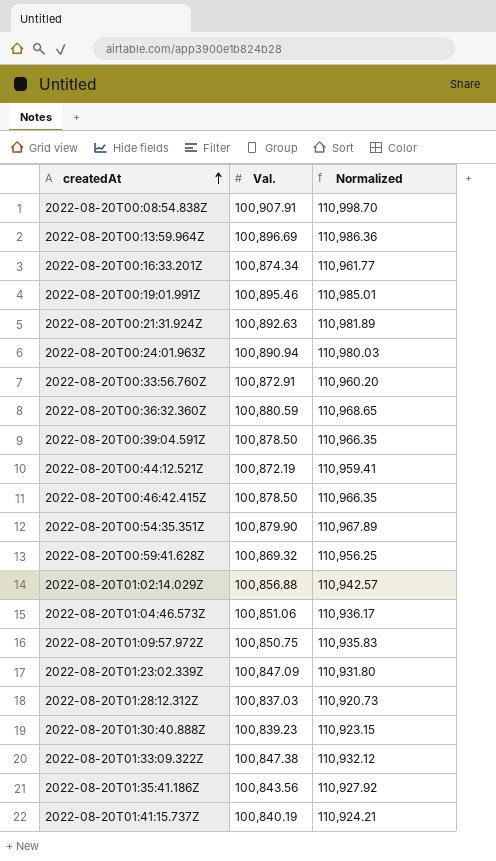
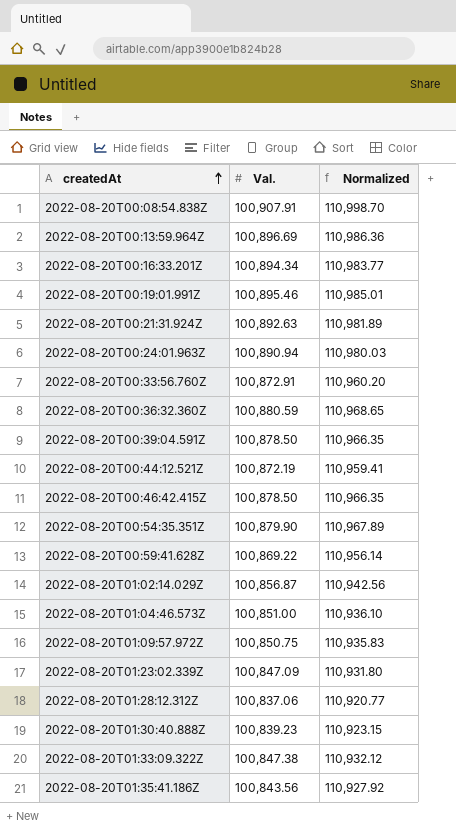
row 2022-08-20T01:41:15.737Z: 100,840.19 | 110,924.21 -> none
2022-08-20T00:16:33.201Z | Val.: 100,874.34 -> 100,894.34
2022-08-20T00:16:33.201Z | Normalized: 110,961.77 -> 110,983.77
2022-08-20T00:59:41.628Z | Val.: 100,869.32 -> 100,869.22
2022-08-20T00:59:41.628Z | Normalized: 110,956.25 -> 110,956.14
2022-08-20T01:02:14.029Z | Val.: 100,856.88 -> 100,856.87
2022-08-20T01:02:14.029Z | Normalized: 110,942.57 -> 110,942.56
2022-08-20T01:04:46.573Z | Val.: 100,851.06 -> 100,851.00
2022-08-20T01:04:46.573Z | Normalized: 110,936.17 -> 110,936.10
2022-08-20T01:28:12.312Z | Val.: 100,837.03 -> 100,837.06
2022-08-20T01:28:12.312Z | Normalized: 110,920.73 -> 110,920.77

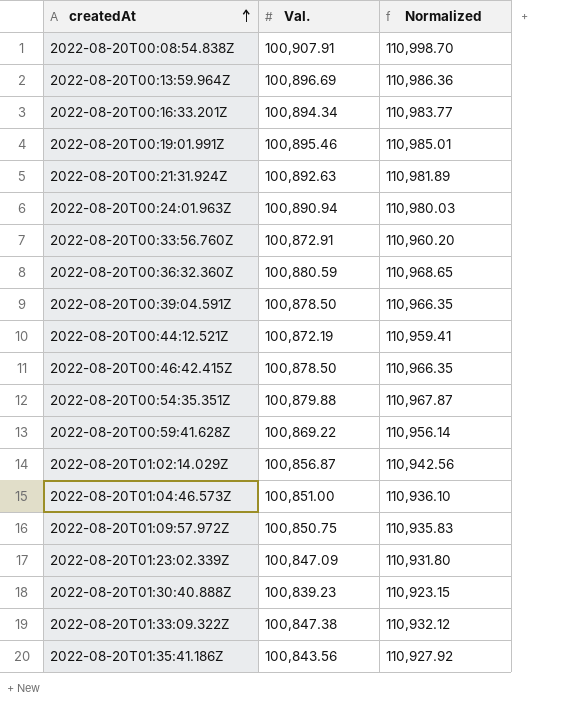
row 2022-08-20T01:28:12.312Z: 100,837.06 | 110,920.77 -> none
2022-08-20T00:54:35.351Z | Val.: 100,879.90 -> 100,879.88
2022-08-20T00:54:35.351Z | Normalized: 110,967.89 -> 110,967.87

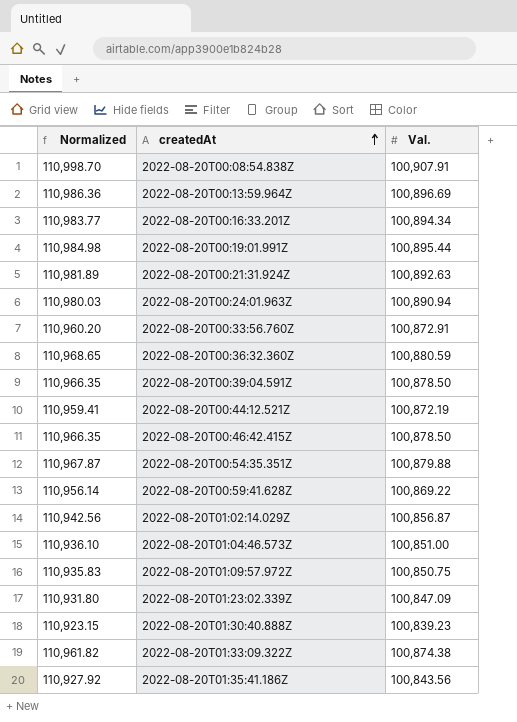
column Normalized | position: 3 -> 1
2022-08-20T00:19:01.991Z | Normalized: 110,985.01 -> 110,984.98
2022-08-20T00:19:01.991Z | Val.: 100,895.46 -> 100,895.44
2022-08-20T01:33:09.322Z | Normalized: 110,932.12 -> 110,961.82
2022-08-20T01:33:09.322Z | Val.: 100,847.38 -> 100,874.38

